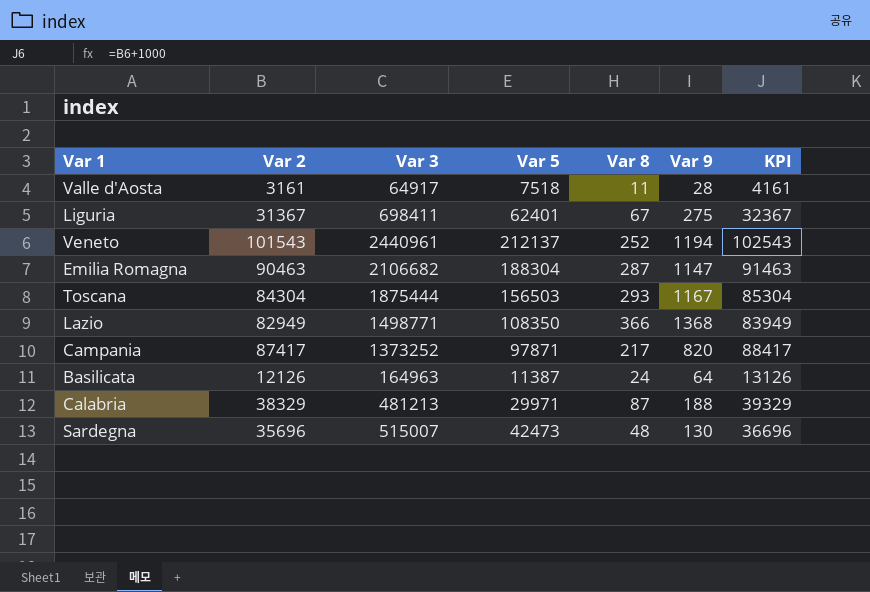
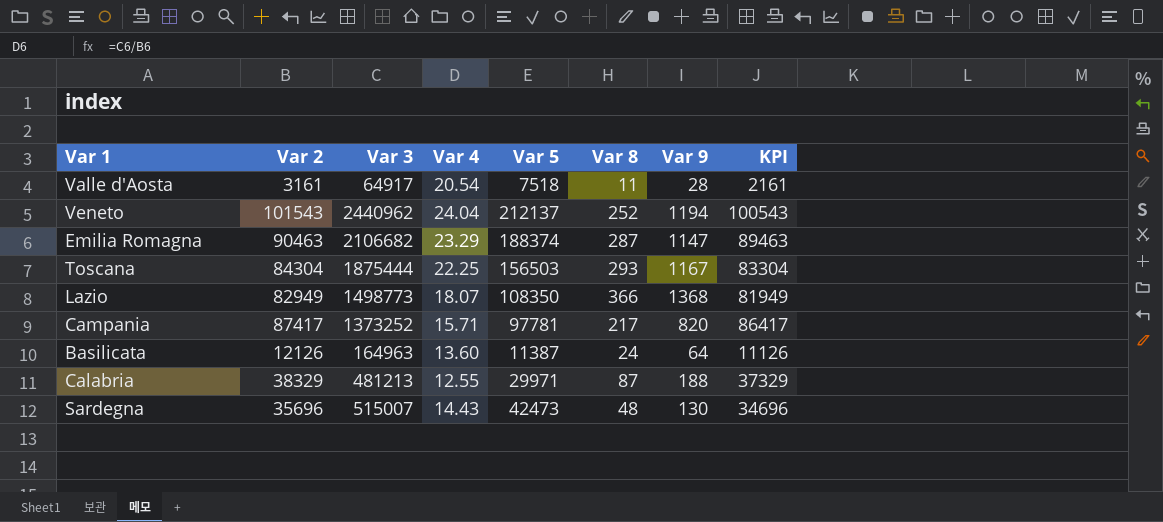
column Var 4 | formula: none -> [Var 3] / [Var 2]
column KPI | formula: [Var 2] + 1000 -> [Var 2] - 1000
row Liguria: 31367 | 698411 | 62401 | 67 | 275 | 32367 -> none
Veneto | Var 3: 2440961 -> 2440962
Emilia Romagna | Var 5: 188304 -> 188374
Lazio | Var 3: 1498771 -> 1498773
Campania | Var 5: 97871 -> 97781

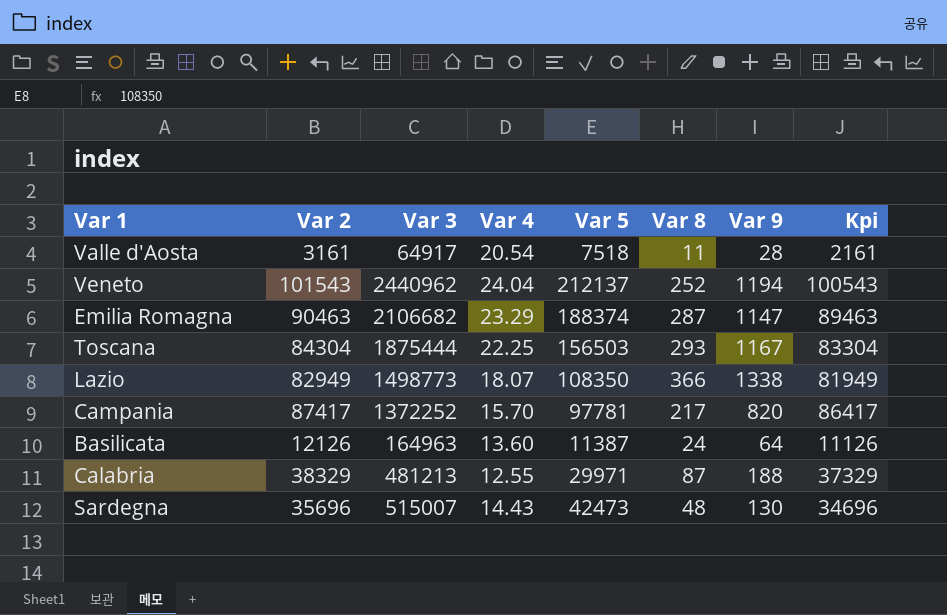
column name: KPI -> Kpi
Lazio | Var 9: 1368 -> 1338
Campania | Var 3: 1373252 -> 1372252
Campania | Var 4: 15.71 -> 15.70

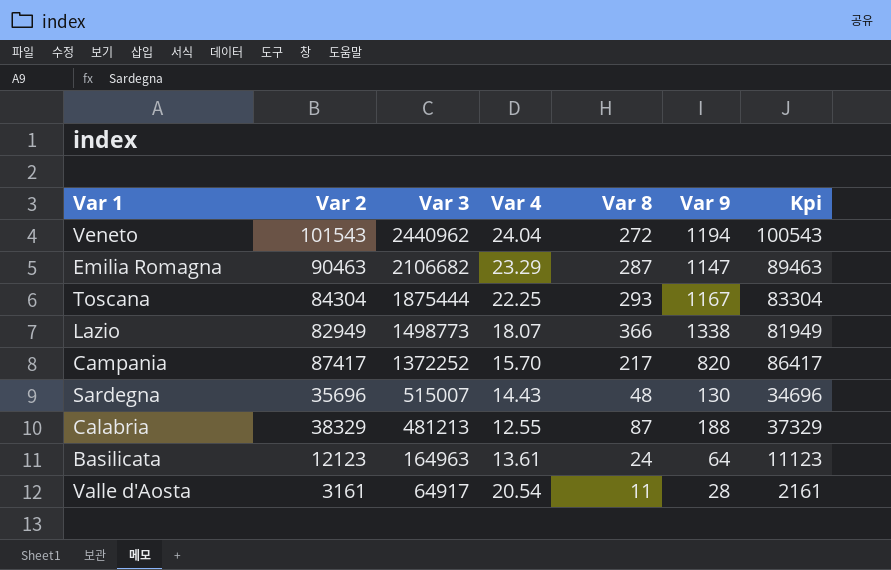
row order: none -> Var 3 descending
column Var 5 | position: 5 -> none
Veneto | Var 8: 252 -> 272
Basilicata | Var 2: 12126 -> 12123
Basilicata | Var 4: 13.60 -> 13.61
Basilicata | Kpi: 11126 -> 11123

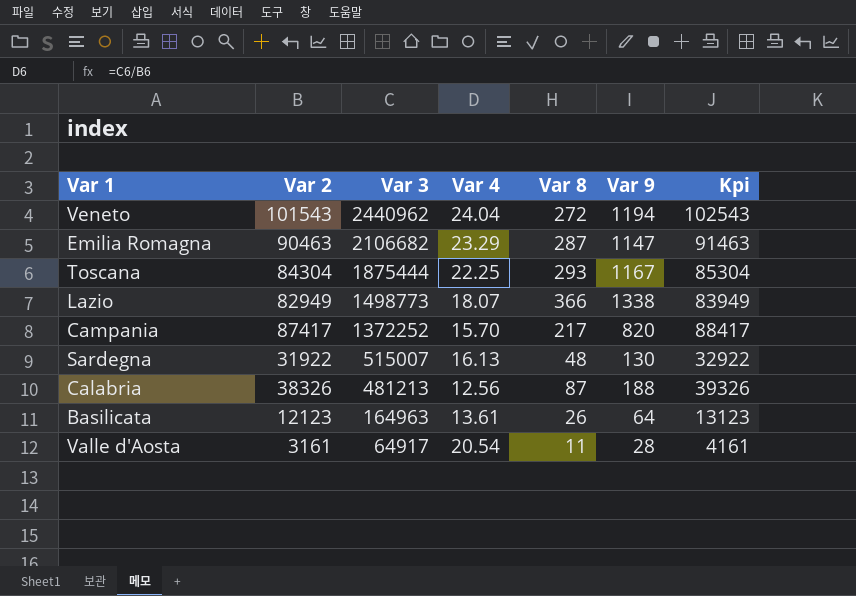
column Kpi | formula: [Var 2] - 1000 -> [Var 2] + 1000
Sardegna | Var 2: 35696 -> 31922
Sardegna | Var 4: 14.43 -> 16.13
Calabria | Var 2: 38329 -> 38326
Calabria | Var 4: 12.55 -> 12.56
Basilicata | Var 8: 24 -> 26

